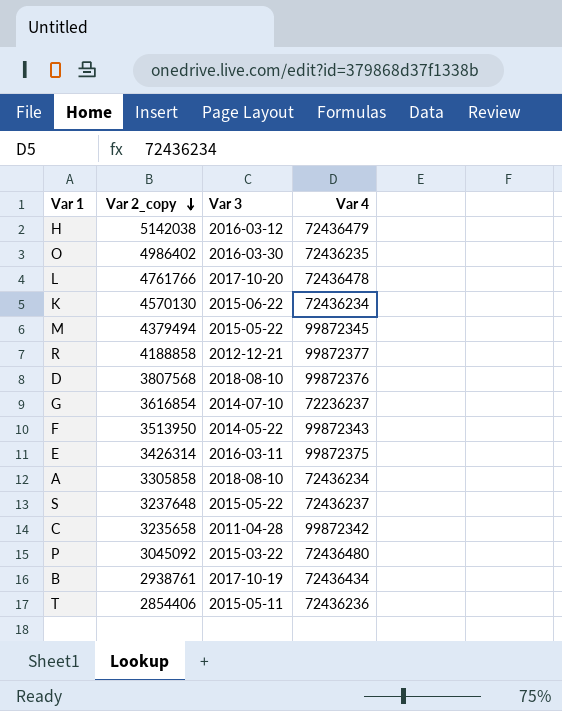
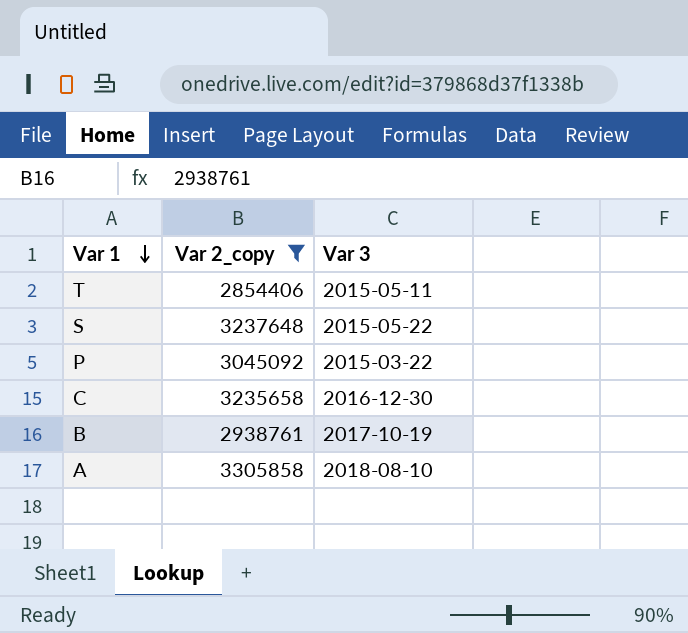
filter: none -> Var 2_copy <= 3305858
row order: Var 2_copy descending -> Var 1 descending
column Var 4 | position: 4 -> none
C | Var 3: 2011-04-28 -> 2016-12-30

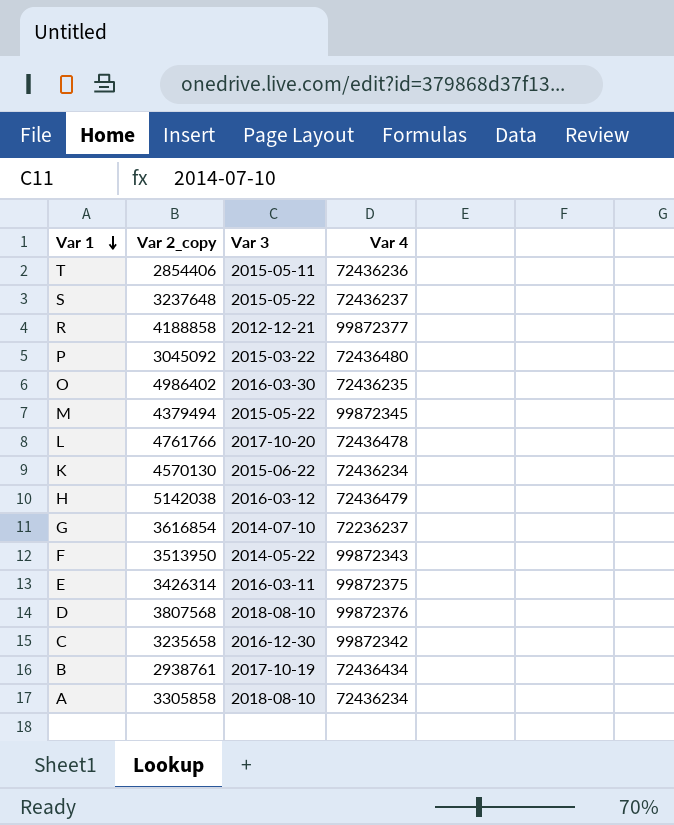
filter: Var 2_copy <= 3305858 -> none
column Var 4 | position: none -> 4

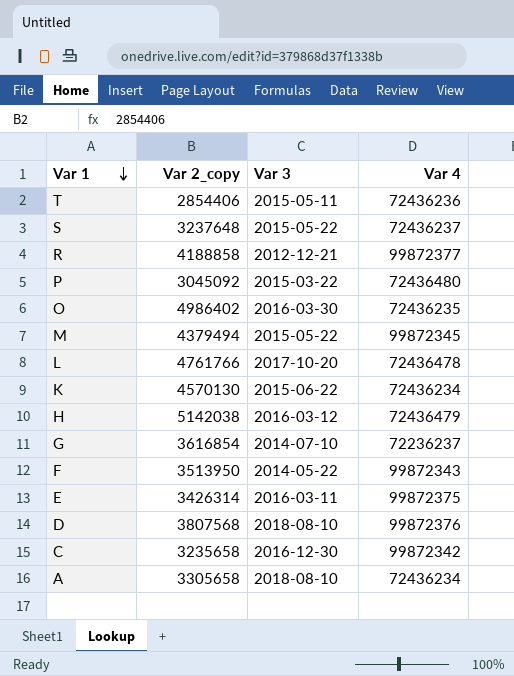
row B: 2938761 | 2017-10-19 | 72436434 -> none
A | Var 2_copy: 3305858 -> 3305658

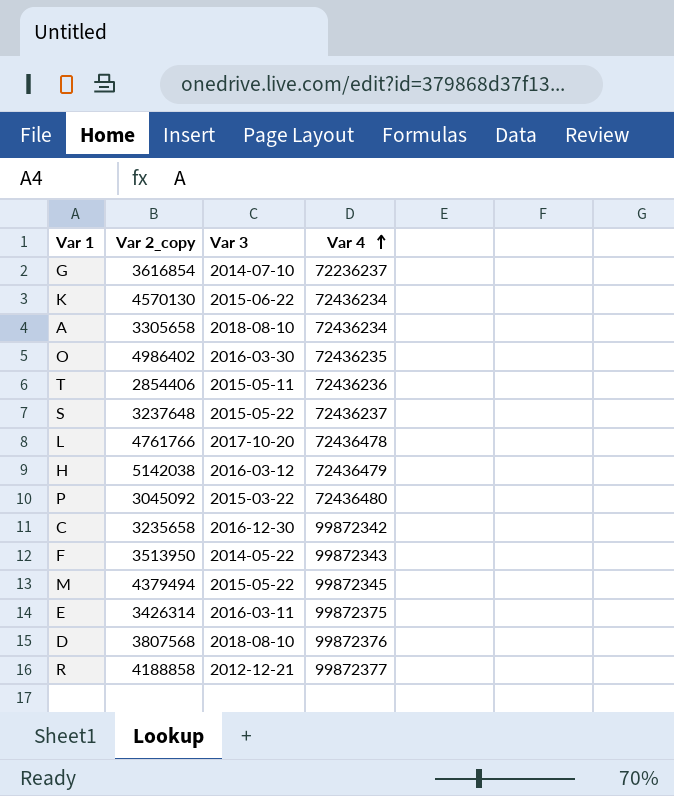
row order: Var 1 descending -> Var 4 ascending

